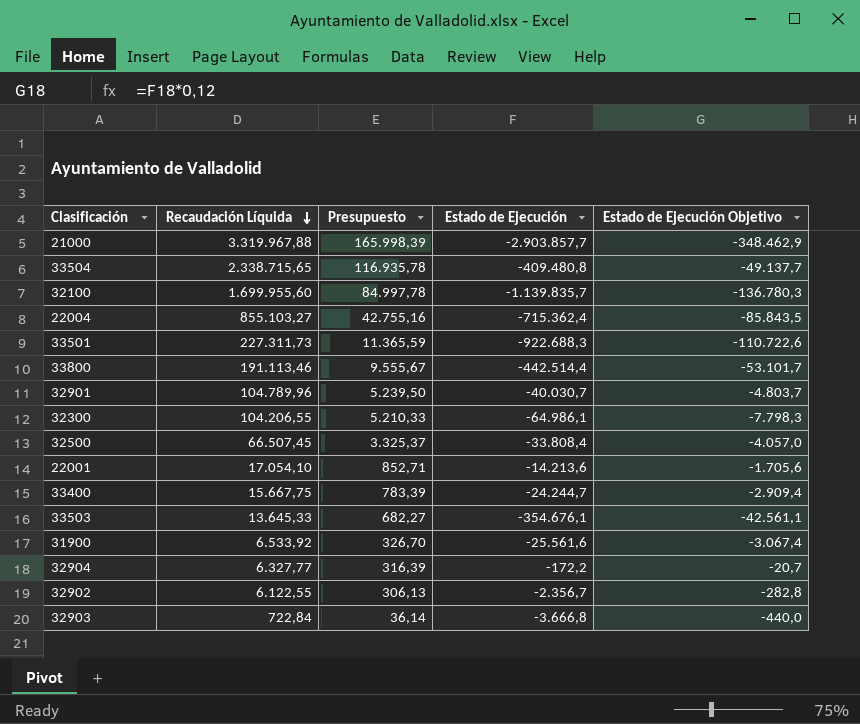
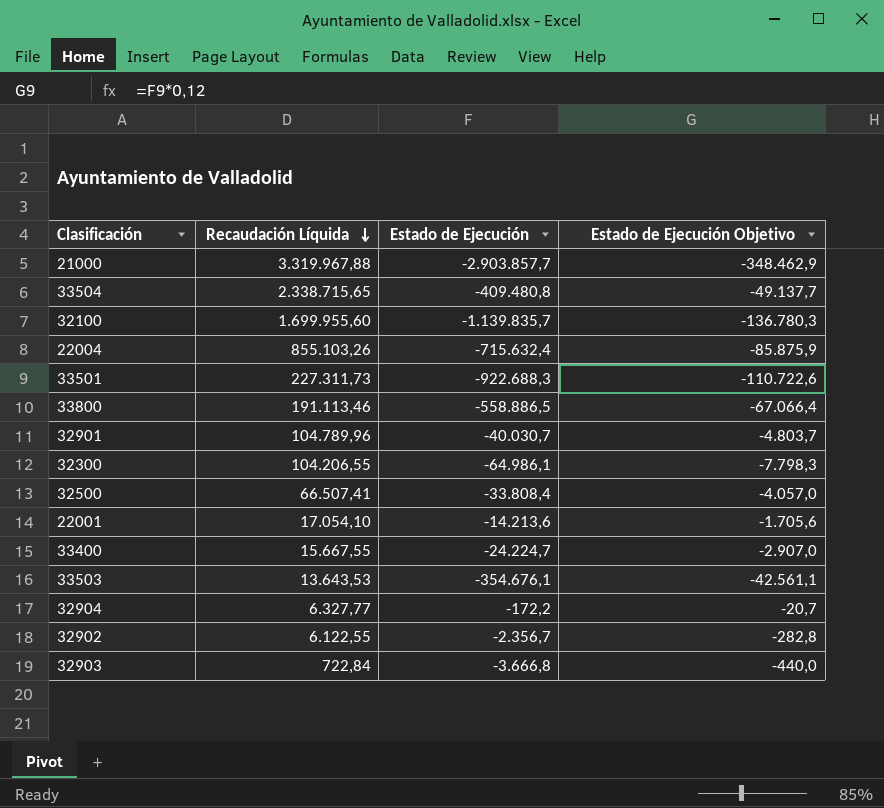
column Presupuesto | formula: [Recaudación Líquida] * 0,05 -> none
row 31900: 6.533,92 | 326,70 | -25.561,6 | -3.067,4 -> none
22004 | Recaudación Líquida: 855.103,27 -> 855.103,26
22004 | Estado de Ejecución: -715.362,4 -> -715.632,4
22004 | Estado de Ejecución Objetivo: -85.843,5 -> -85.875,9
33800 | Estado de Ejecución: -442.514,4 -> -558.886,5
33800 | Estado de Ejecución Objetivo: -53.101,7 -> -67.066,4
32500 | Recaudación Líquida: 66.507,45 -> 66.507,41
33400 | Recaudación Líquida: 15.667,75 -> 15.667,55
33400 | Estado de Ejecución: -24.244,7 -> -24.224,7
33400 | Estado de Ejecución Objetivo: -2.909,4 -> -2.907,0
33503 | Recaudación Líquida: 13.645,33 -> 13.643,53

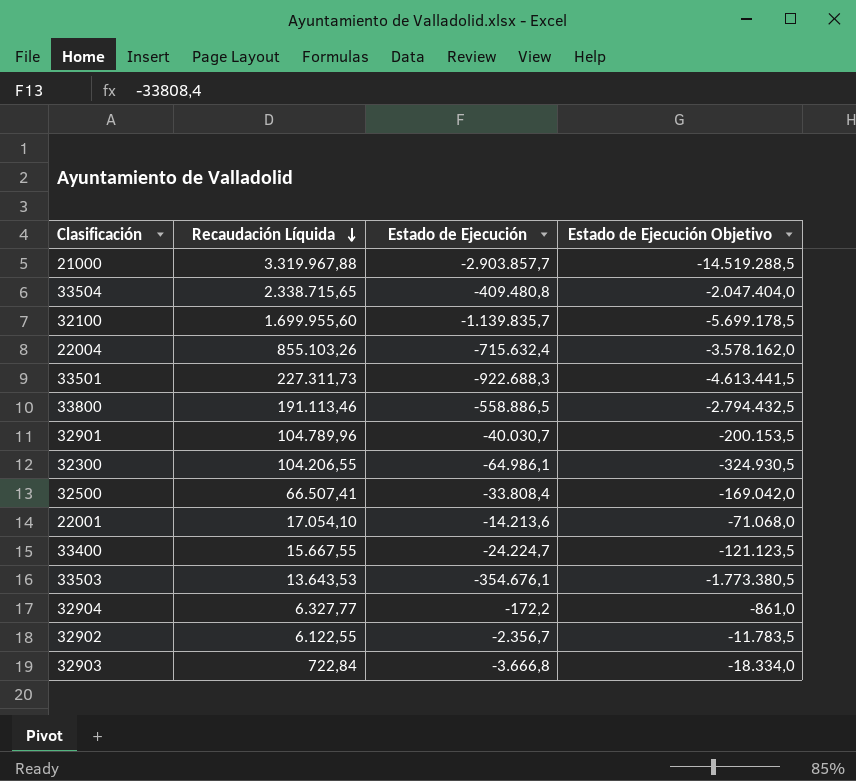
column Estado de Ejecución Objetivo | formula: [Estado de Ejecución] * 0,12 -> [Estado de Ejecución] * 5

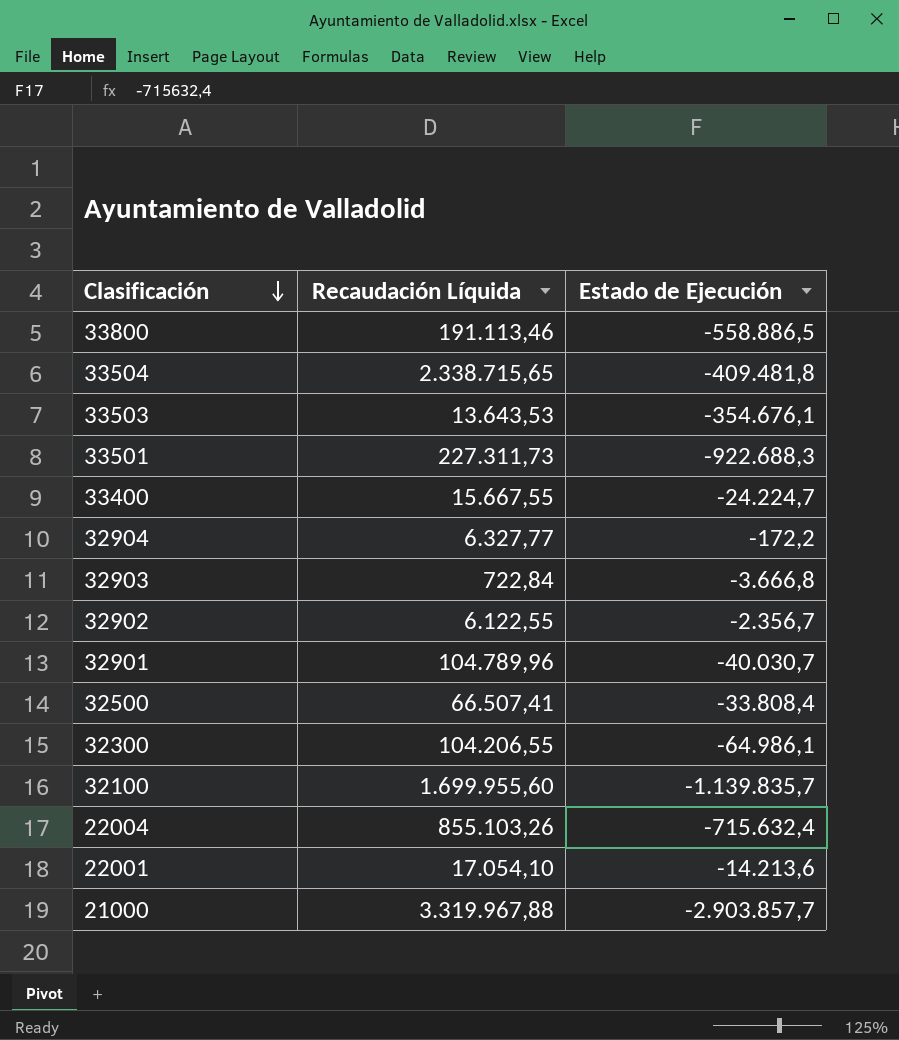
row order: Recaudación Líquida descending -> Clasificación descending
column Estado de Ejecución Objetivo | formula: [Estado de Ejecución] * 5 -> none
33504 | Estado de Ejecución: -409.480,8 -> -409.481,8

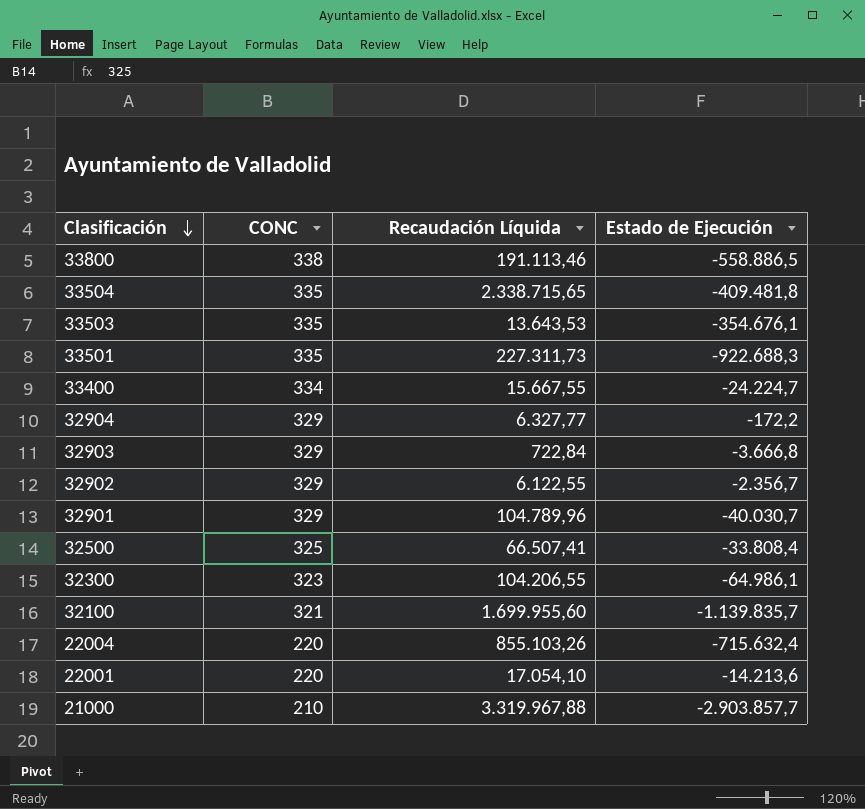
column CONC | position: none -> 2

